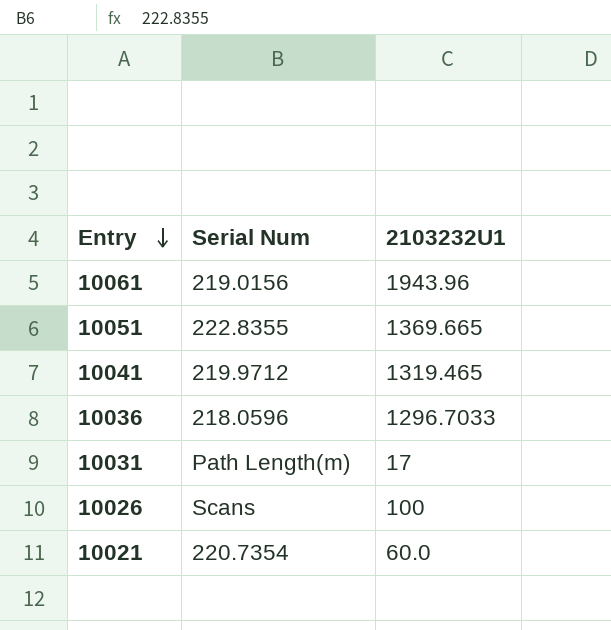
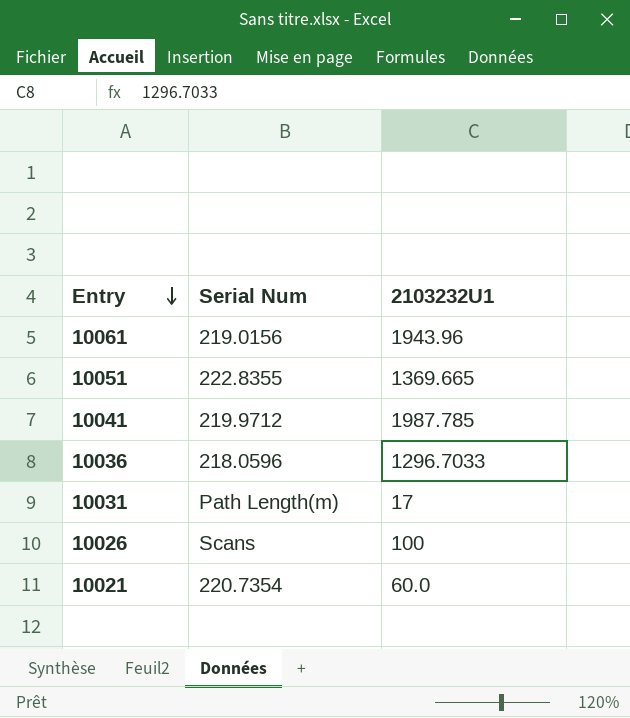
10041 | 2103232U1: 1319.465 -> 1987.785

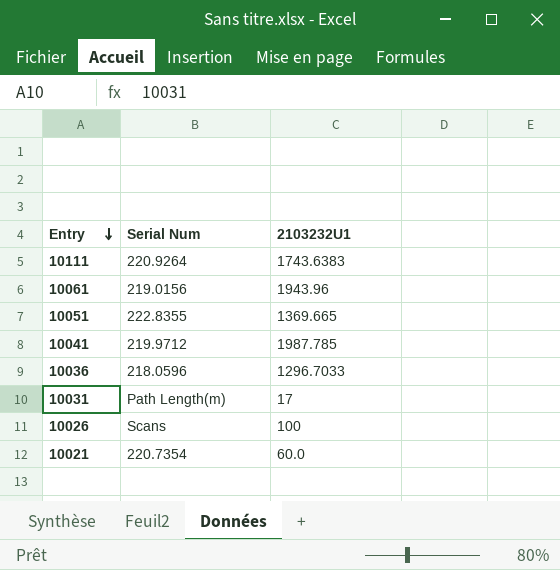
row 10111: none -> 220.9264 | 1743.6383

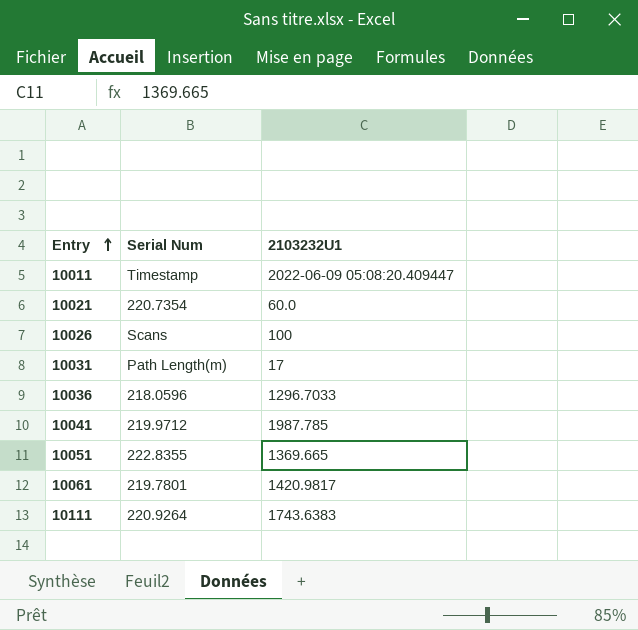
row order: Entry descending -> Entry ascending
row 10011: none -> Timestamp | 2022-06-09 05:08:20.409447
10061 | Serial Num: 219.0156 -> 219.7801
10061 | 2103232U1: 1943.96 -> 1420.9817

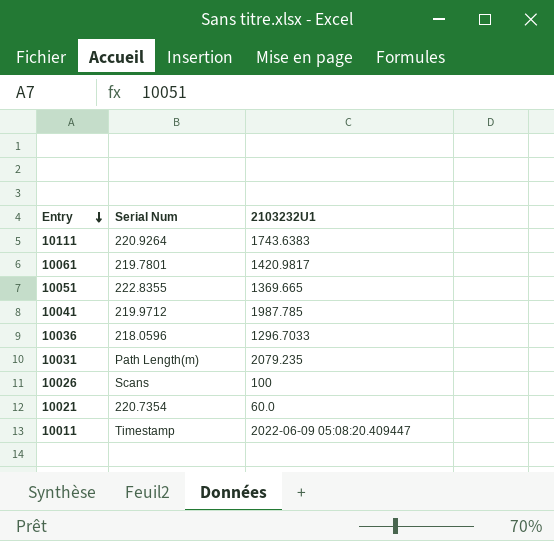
row order: Entry ascending -> Entry descending
10031 | 2103232U1: 17 -> 2079.235

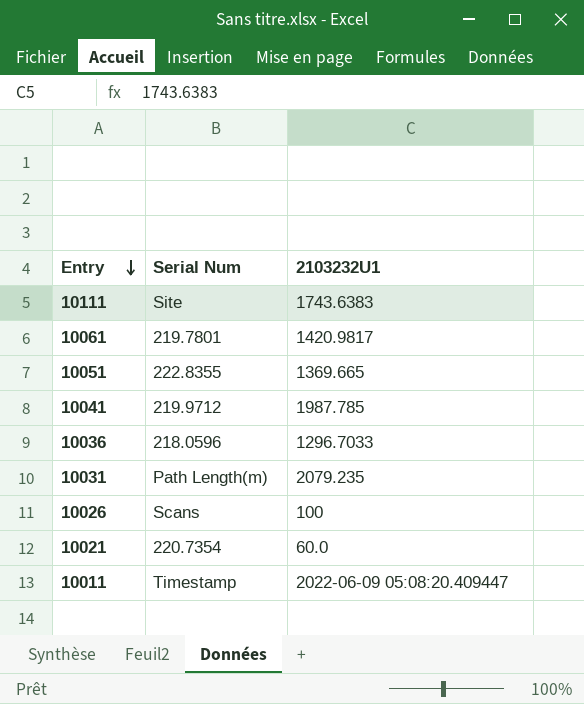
10111 | Serial Num: 220.9264 -> Site

